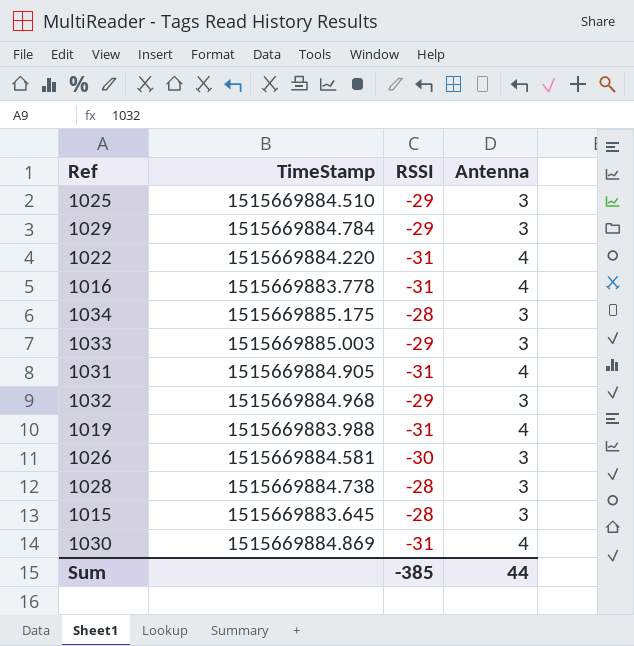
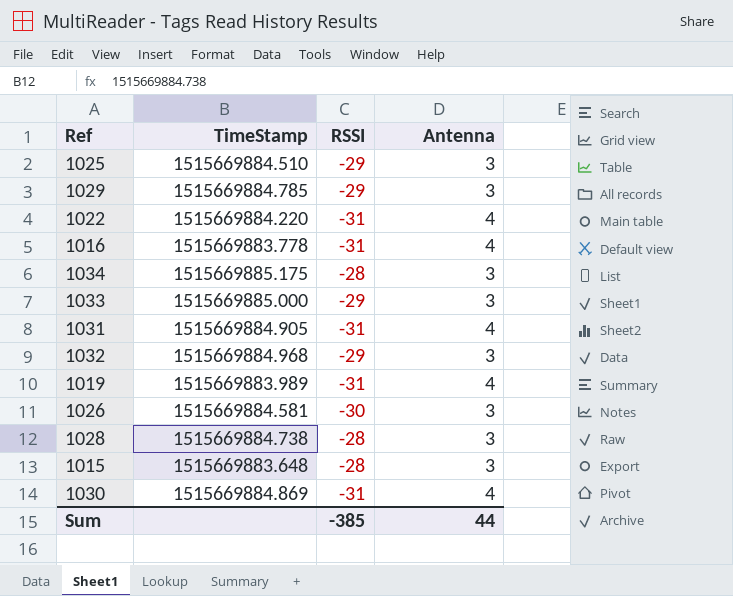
1029 | TimeStamp: 1515669884.784 -> 1515669884.785
1033 | TimeStamp: 1515669885.003 -> 1515669885.000
1019 | TimeStamp: 1515669883.988 -> 1515669883.989
1015 | TimeStamp: 1515669883.645 -> 1515669883.648

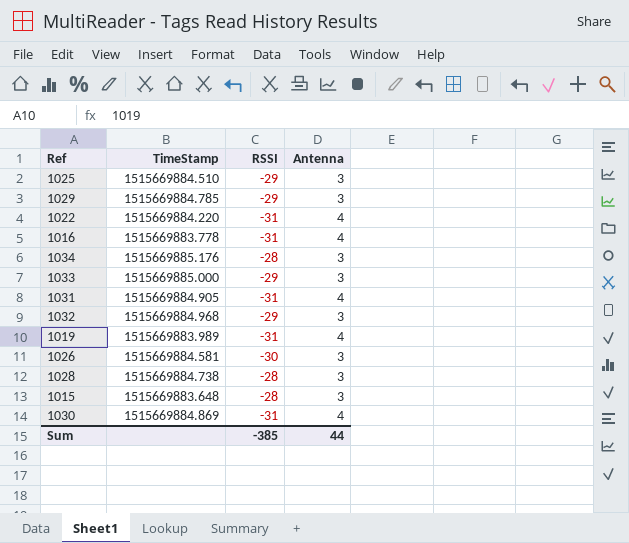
1034 | TimeStamp: 1515669885.175 -> 1515669885.176

